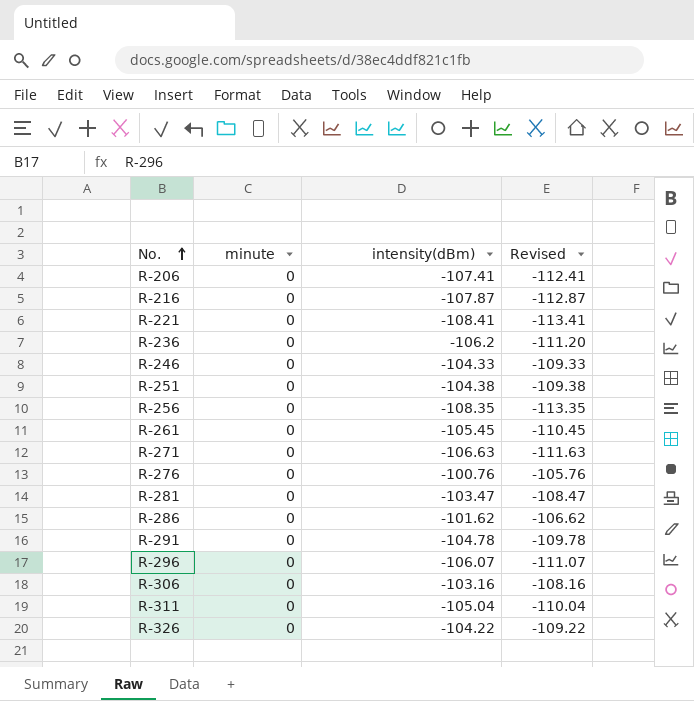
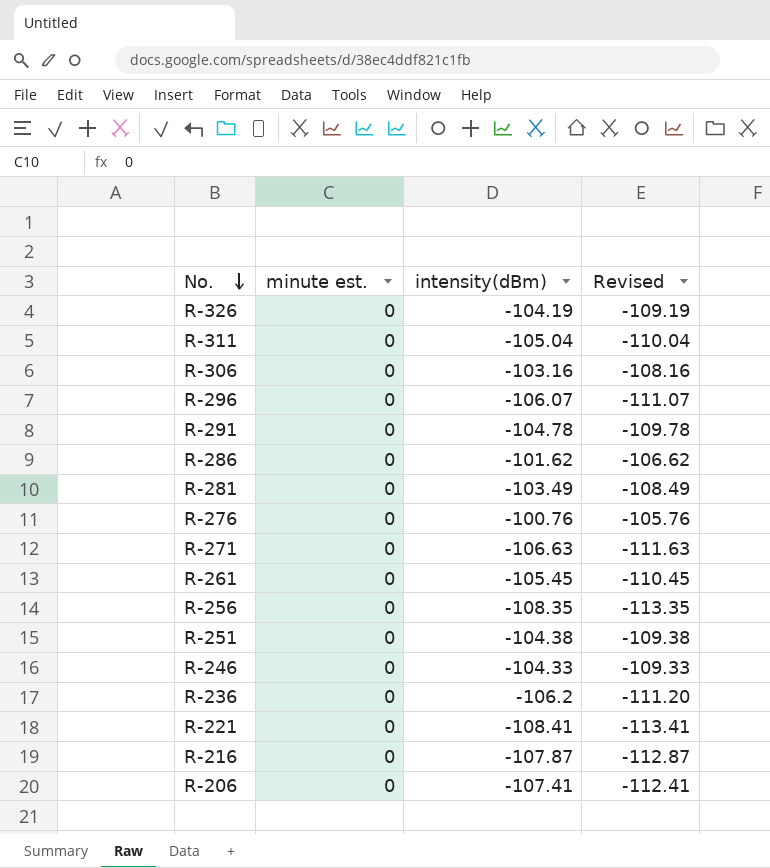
row order: No. ascending -> No. descending
column name: minute -> minute est.
R-326 | intensity(dBm): -104.22 -> -104.19
R-326 | Revised: -109.22 -> -109.19
R-281 | intensity(dBm): -103.47 -> -103.49
R-281 | Revised: -108.47 -> -108.49

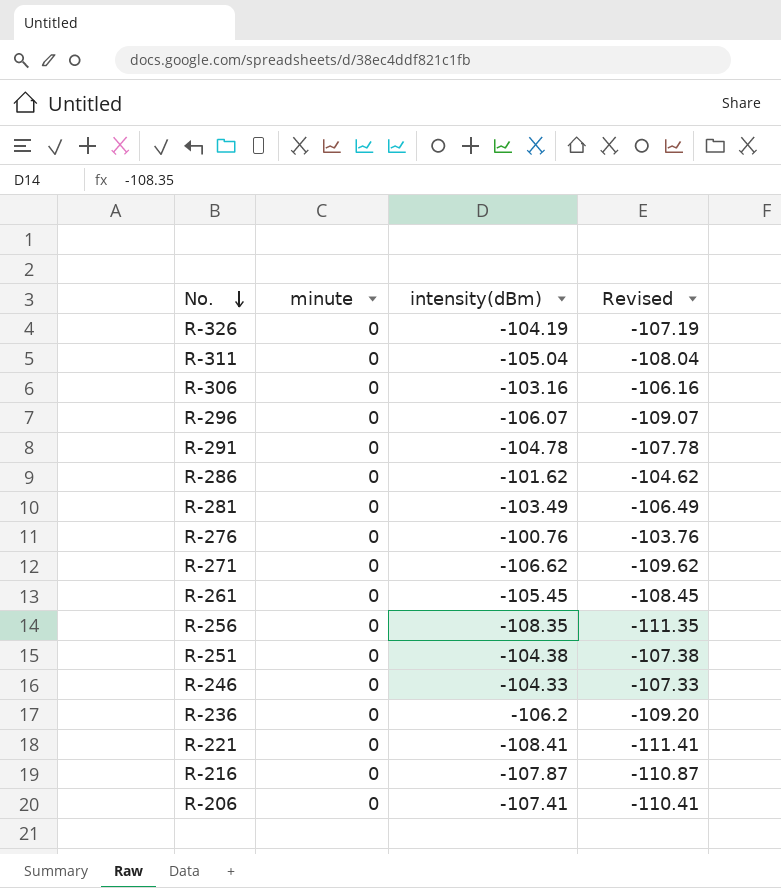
column name: minute est. -> minute
column Revised | formula: [intensity(dBm)] - 5 -> [intensity(dBm)] - 3
R-271 | intensity(dBm): -106.63 -> -106.62

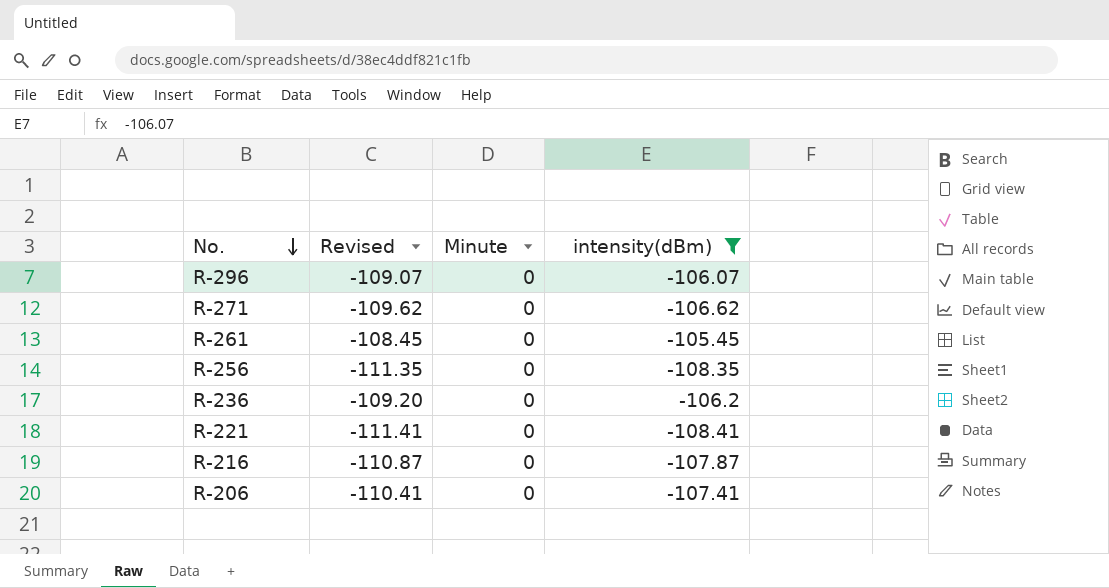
filter: none -> intensity(dBm) <= -105.45
column Revised | position: 4 -> 2
column name: minute -> Minute

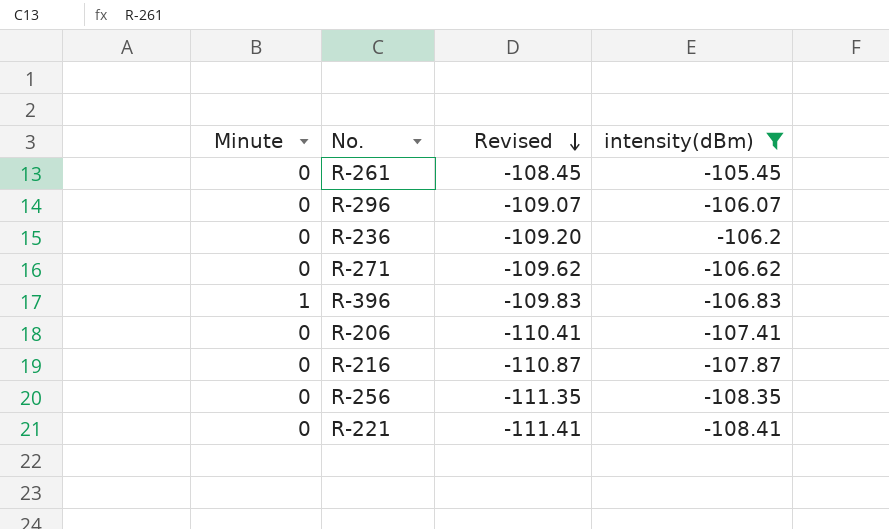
row order: No. descending -> Revised descending
column Minute | position: 3 -> 1
row R-396: none -> 1 | -109.83 | -106.83

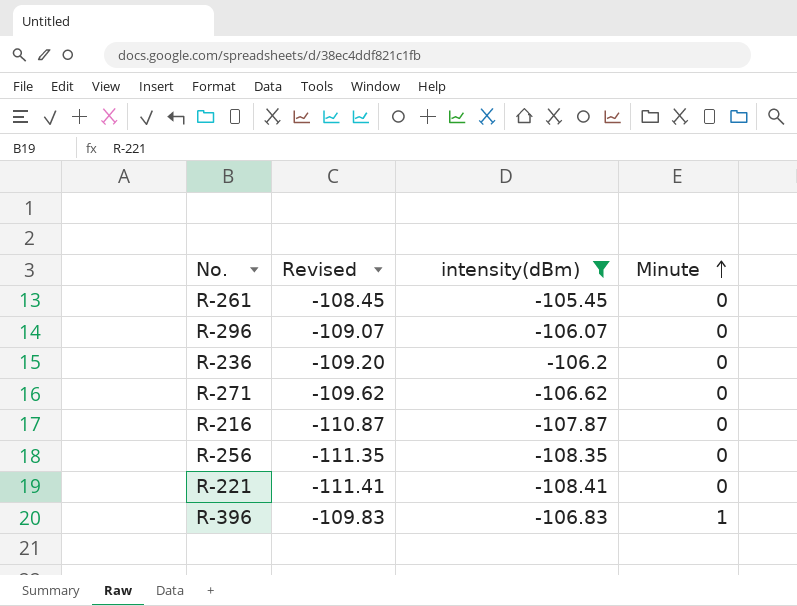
row order: Revised descending -> Minute ascending
column Minute | position: 1 -> 4
row R-206: 0 | -110.41 | -107.41 -> none

